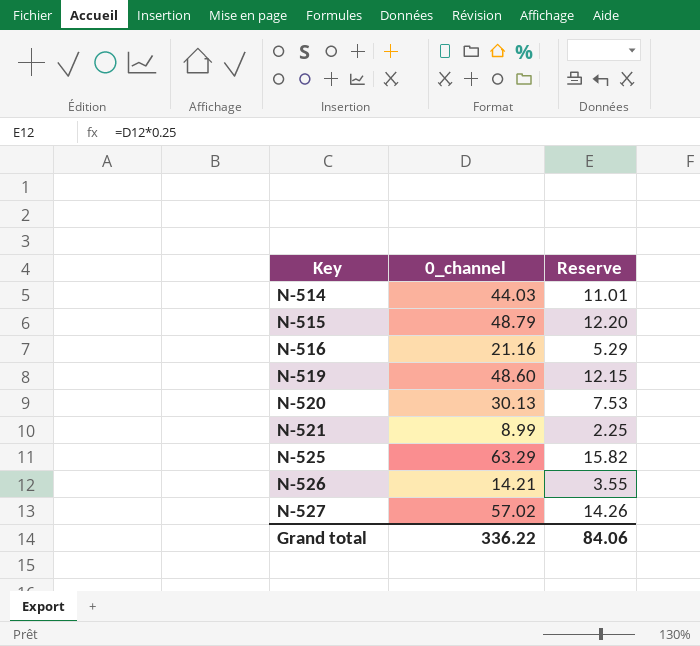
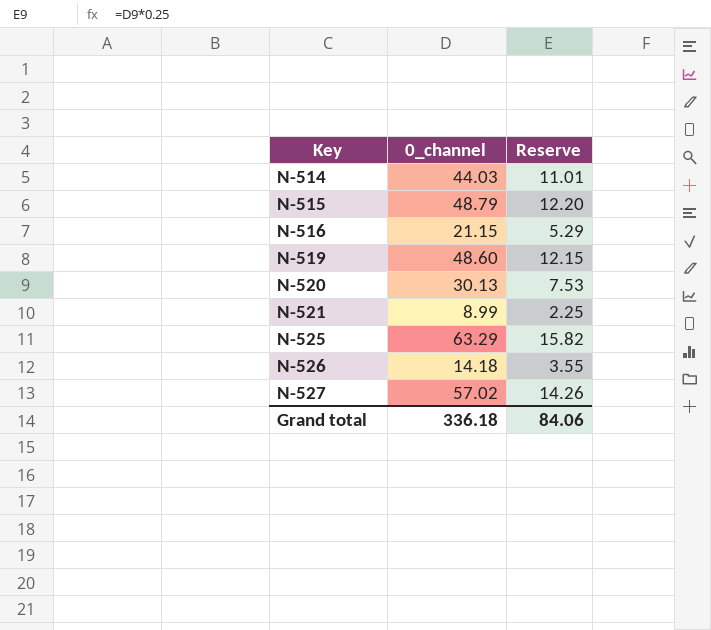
N-516 | 0_channel: 21.16 -> 21.15
N-526 | 0_channel: 14.21 -> 14.18
Grand total | 0_channel: 336.22 -> 336.18

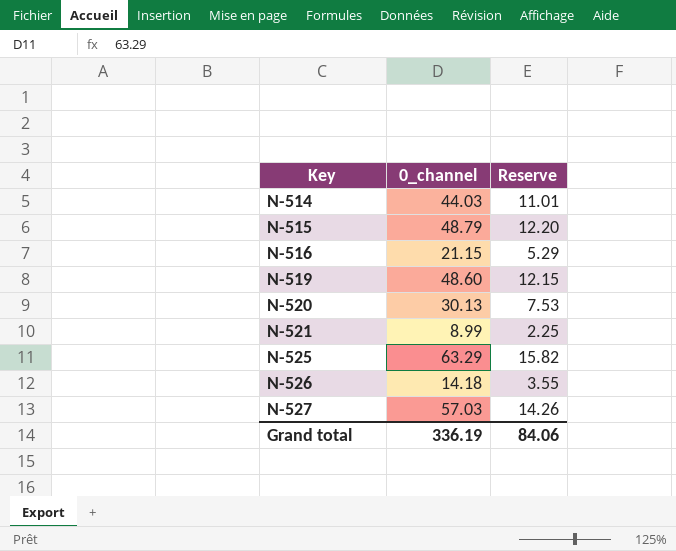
N-527 | 0_channel: 57.02 -> 57.03
Grand total | 0_channel: 336.18 -> 336.19

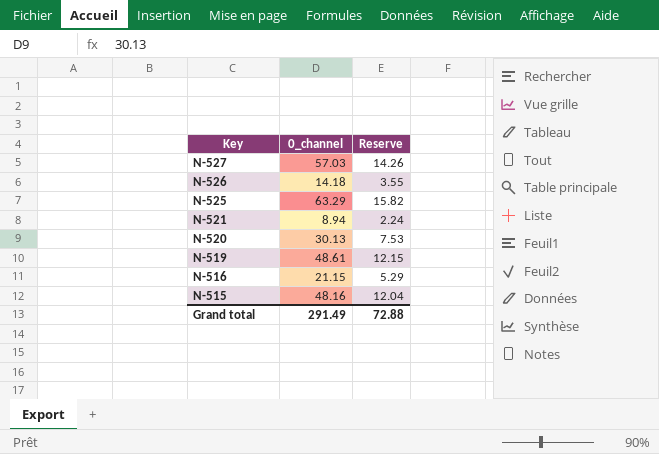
row order: Key ascending -> Key descending
row N-514: 44.03 | 11.01 -> none
N-521 | 0_channel: 8.99 -> 8.94
N-521 | Reserve: 2.25 -> 2.24
N-519 | 0_channel: 48.60 -> 48.61
N-515 | 0_channel: 48.79 -> 48.16
N-515 | Reserve: 12.20 -> 12.04
Grand total | 0_channel: 336.19 -> 291.49
Grand total | Reserve: 84.06 -> 72.88

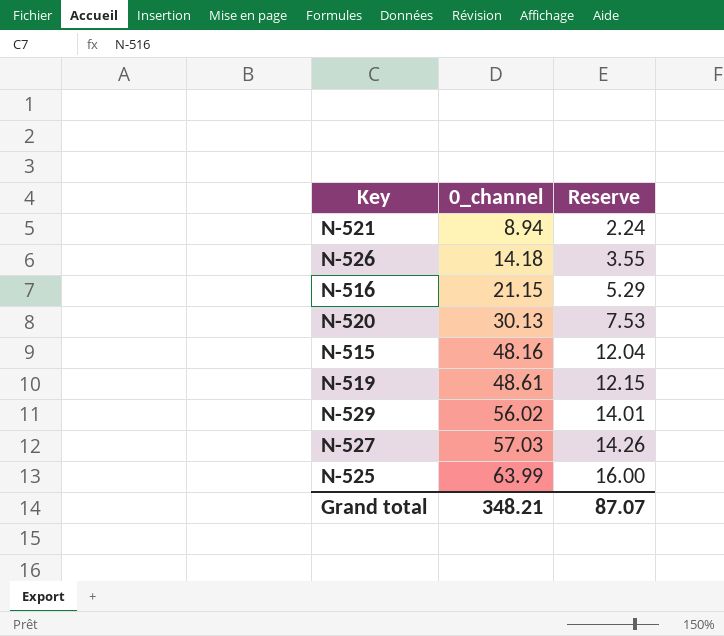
row order: Key descending -> 0_channel ascending
row N-529: none -> 56.02 | 14.01
N-525 | 0_channel: 63.29 -> 63.99
N-525 | Reserve: 15.82 -> 16.00
Grand total | 0_channel: 291.49 -> 348.21
Grand total | Reserve: 72.88 -> 87.07

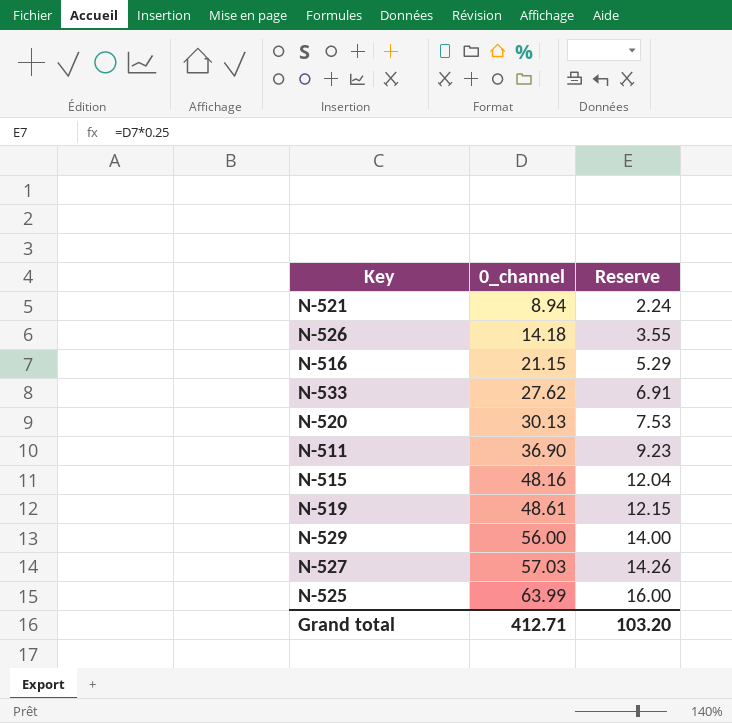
row N-533: none -> 27.62 | 6.91
row N-511: none -> 36.90 | 9.23
N-529 | 0_channel: 56.02 -> 56.00
N-529 | Reserve: 14.01 -> 14.00
Grand total | 0_channel: 348.21 -> 412.71
Grand total | Reserve: 87.07 -> 103.20

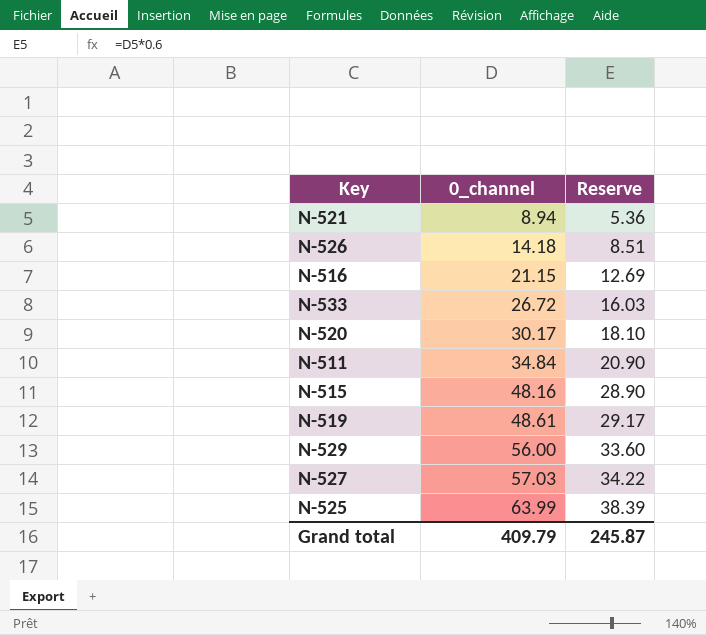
column Reserve | formula: [0_channel] * 0.25 -> [0_channel] * 0.6
N-533 | 0_channel: 27.62 -> 26.72
N-520 | 0_channel: 30.13 -> 30.17
N-511 | 0_channel: 36.90 -> 34.84
Grand total | 0_channel: 412.71 -> 409.79
Grand total | Reserve: 103.20 -> 245.87

